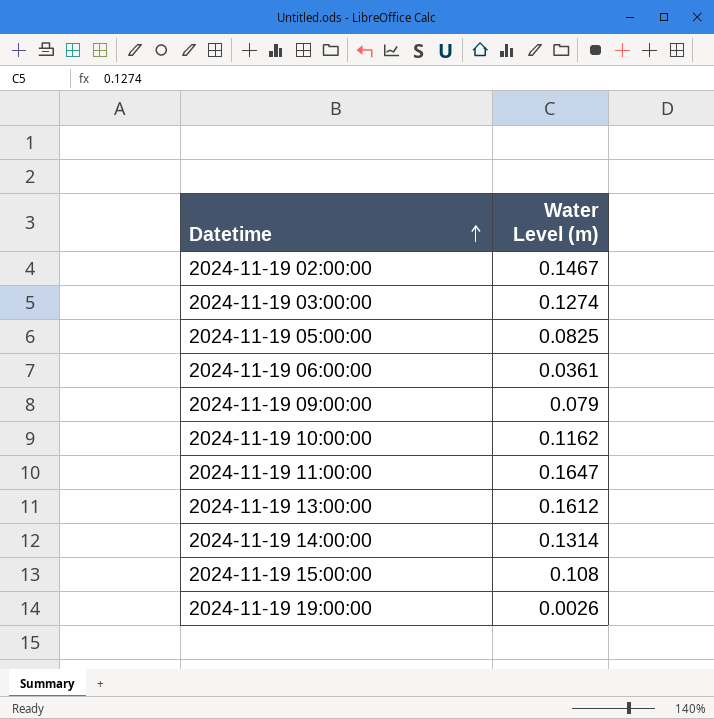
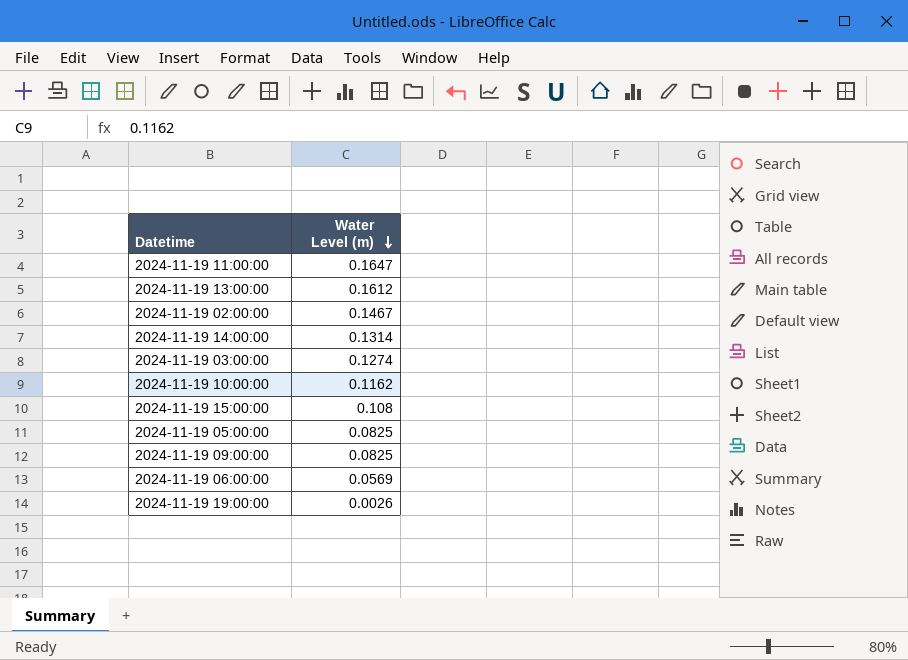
row order: Datetime ascending -> Water Level (m) descending
2024-11-19 09:00:00 | Water Level (m): 0.079 -> 0.0825
2024-11-19 06:00:00 | Water Level (m): 0.0361 -> 0.0569

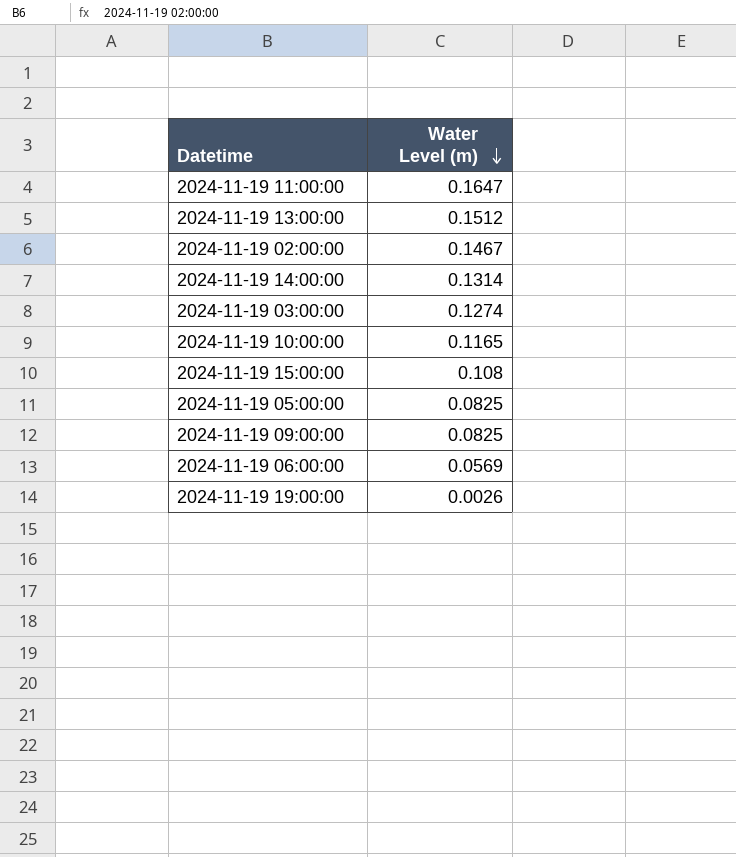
2024-11-19 13:00:00 | Water Level (m): 0.1612 -> 0.1512
2024-11-19 10:00:00 | Water Level (m): 0.1162 -> 0.1165

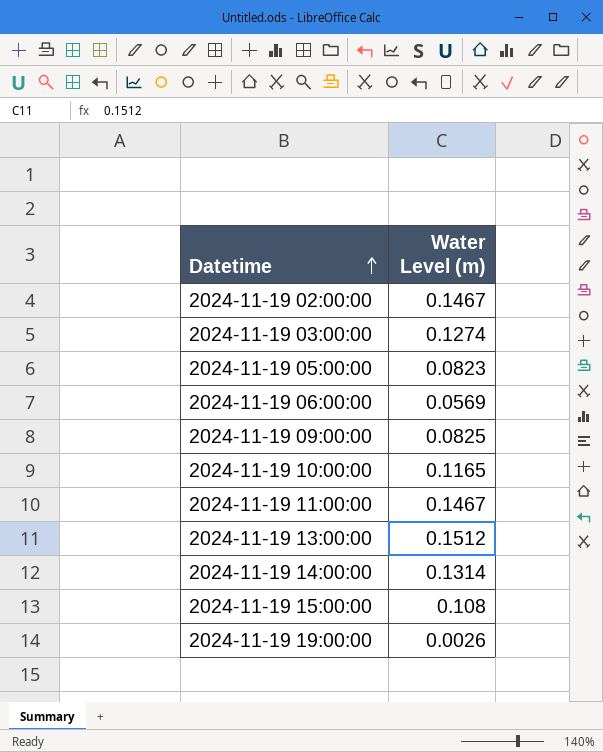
row order: Water Level (m) descending -> Datetime ascending
2024-11-19 05:00:00 | Water Level (m): 0.0825 -> 0.0823
2024-11-19 11:00:00 | Water Level (m): 0.1647 -> 0.1467

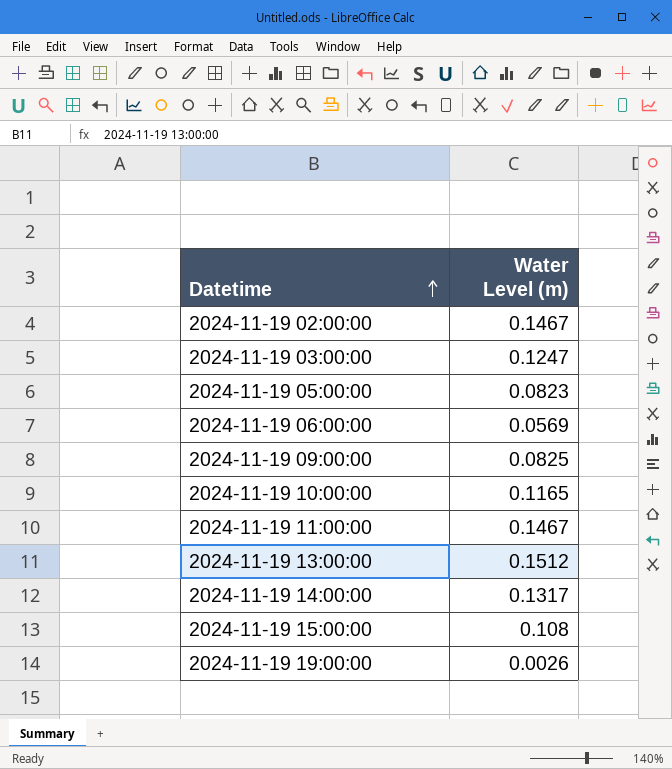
2024-11-19 03:00:00 | Water Level (m): 0.1274 -> 0.1247
2024-11-19 14:00:00 | Water Level (m): 0.1314 -> 0.1317

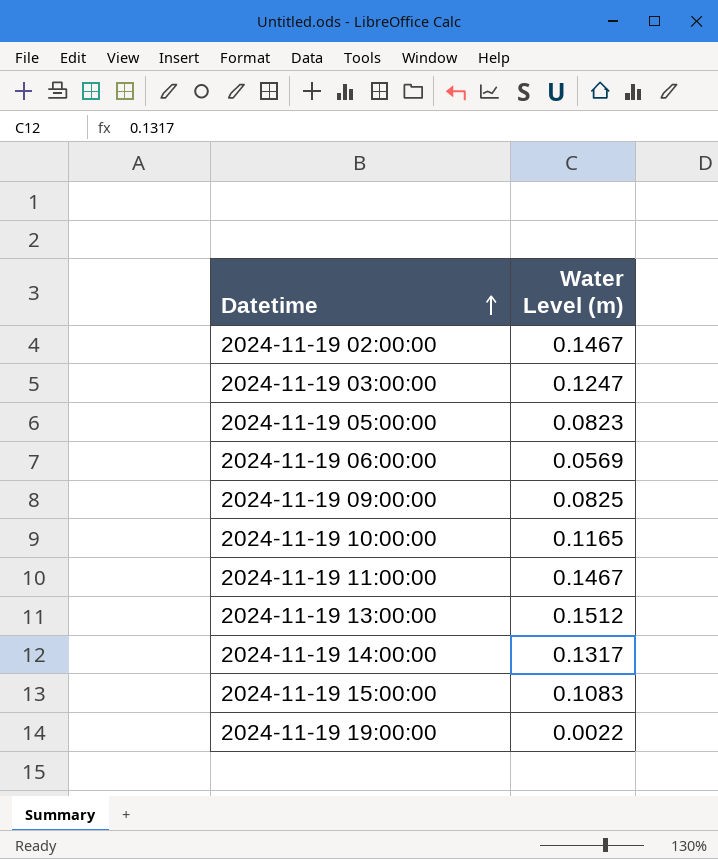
2024-11-19 15:00:00 | Water Level (m): 0.108 -> 0.1083
2024-11-19 19:00:00 | Water Level (m): 0.0026 -> 0.0022

